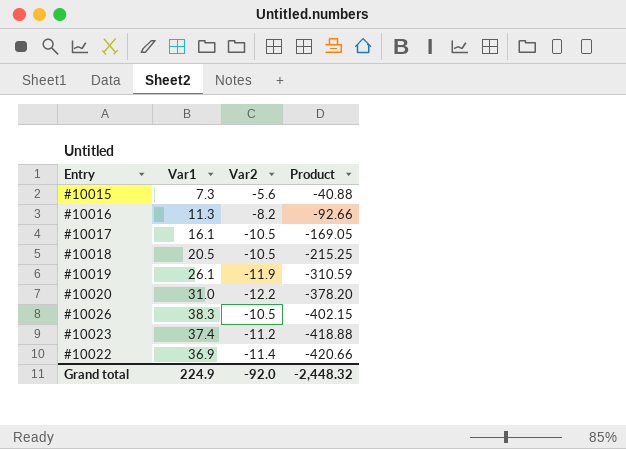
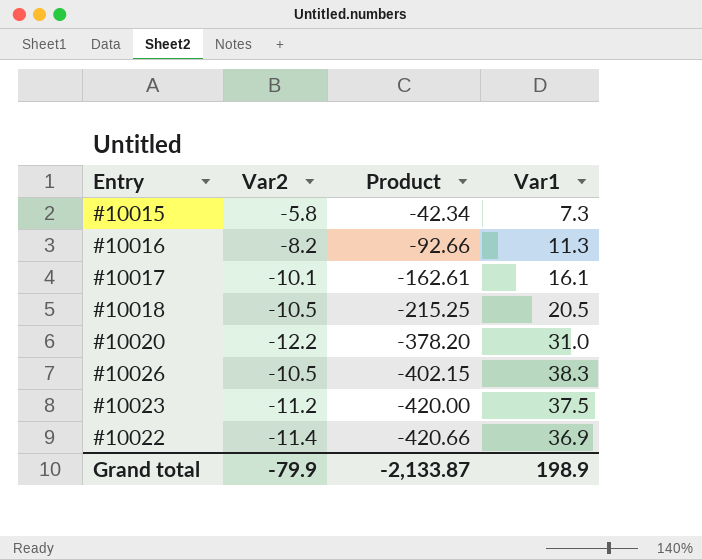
column Var1 | position: 2 -> 4
row #10019: 26.1 | -11.9 | -310.59 -> none
#10015 | Var2: -5.6 -> -5.8
#10015 | Product: -40.88 -> -42.34
#10017 | Var2: -10.5 -> -10.1
#10017 | Product: -169.05 -> -162.61
#10023 | Product: -418.88 -> -420.00
#10023 | Var1: 37.4 -> 37.5
Grand total | Var2: -92.0 -> -79.9
Grand total | Product: -2,448.32 -> -2,133.87
Grand total | Var1: 224.9 -> 198.9

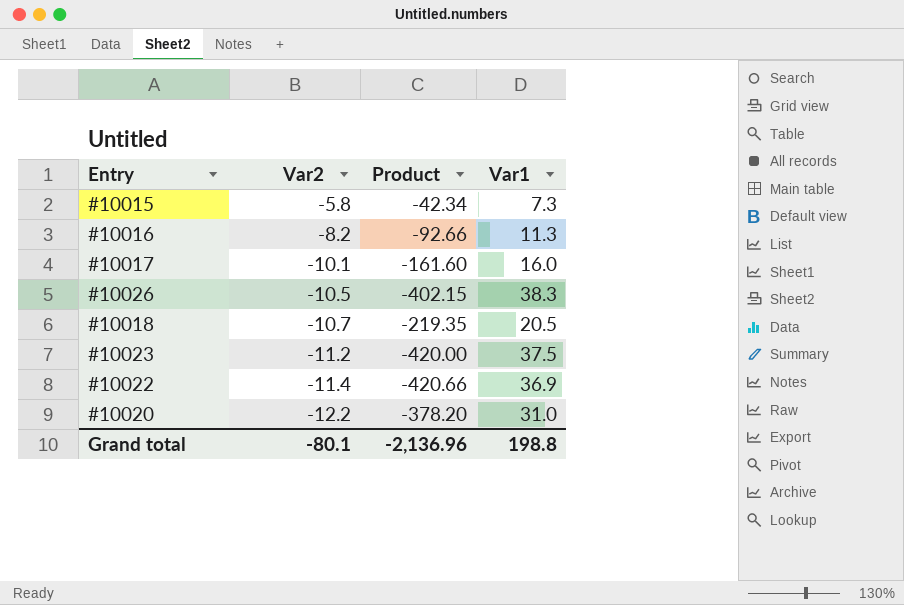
row order: Product descending -> Var2 descending
#10017 | Product: -162.61 -> -161.60
#10017 | Var1: 16.1 -> 16.0
#10018 | Var2: -10.5 -> -10.7
#10018 | Product: -215.25 -> -219.35
Grand total | Var2: -79.9 -> -80.1
Grand total | Product: -2,133.87 -> -2,136.96
Grand total | Var1: 198.9 -> 198.8

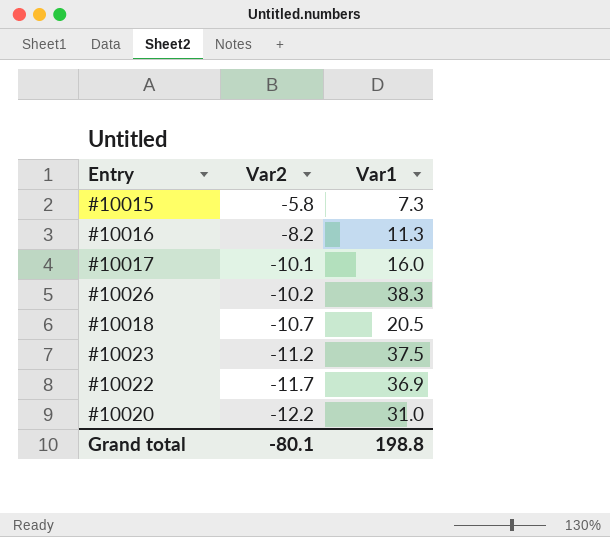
column Product | formula: [Var2] * [Var1] -> none
#10026 | Var2: -10.5 -> -10.2
#10022 | Var2: -11.4 -> -11.7

